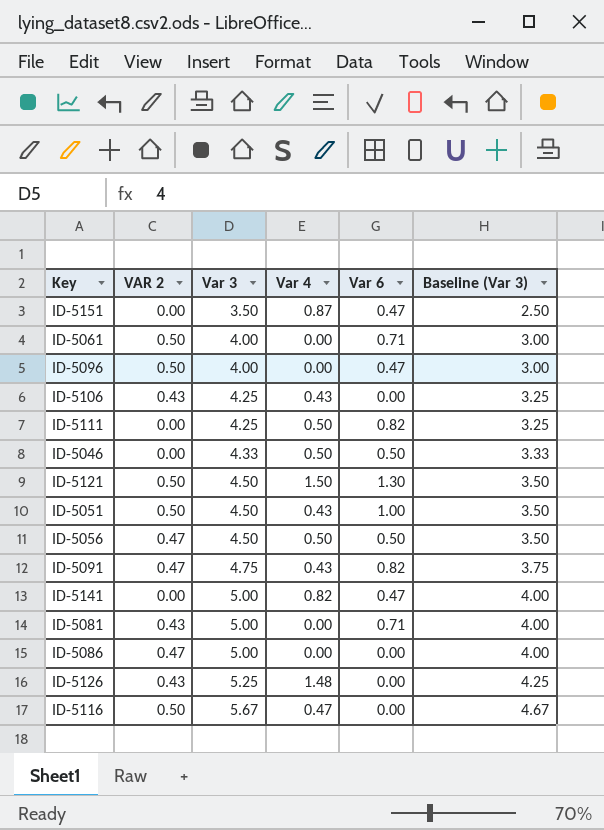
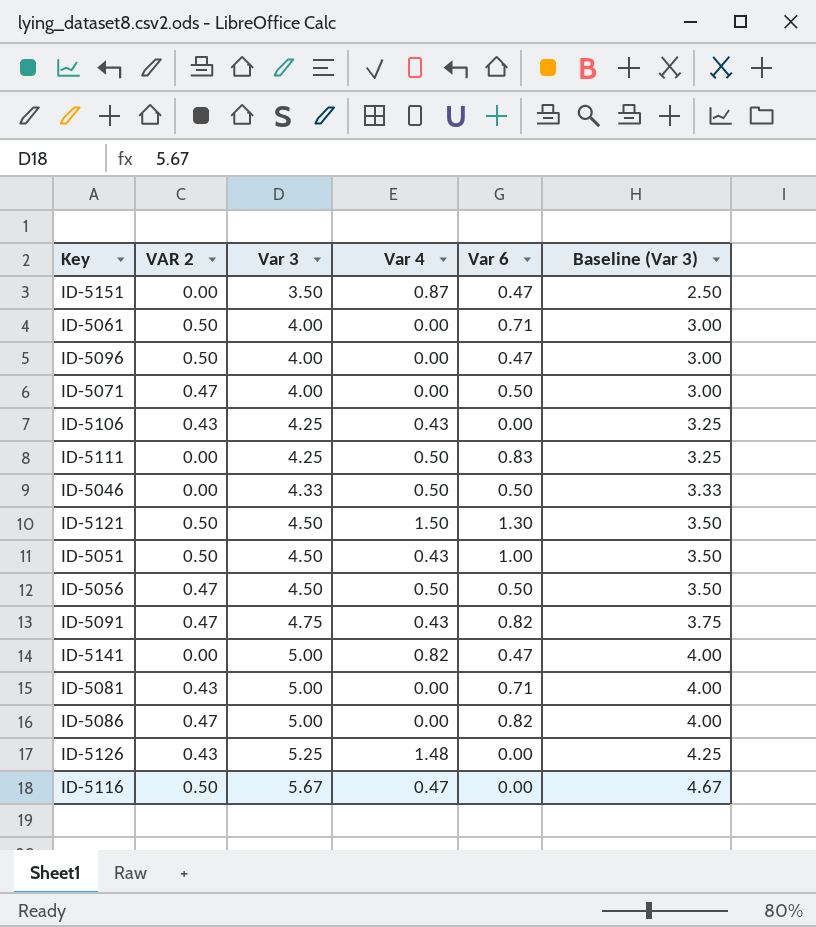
row ID-5071: none -> 0.47 | 4.00 | 0.00 | 0.50 | 3.00
ID-5111 | Var 6: 0.82 -> 0.83
ID-5086 | Var 6: 0.00 -> 0.82

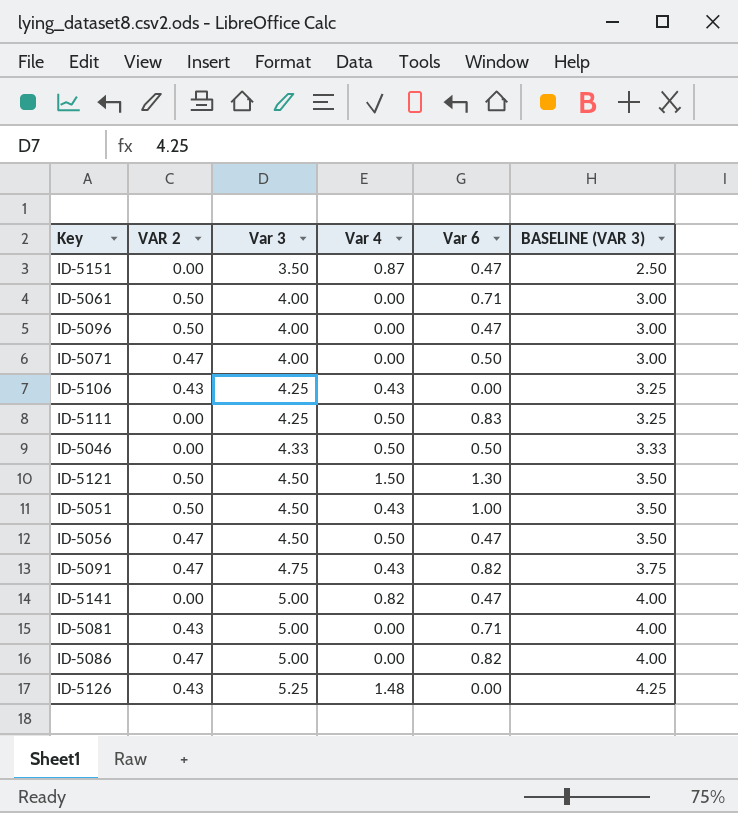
column name: Baseline (Var 3) -> BASELINE (VAR 3)
row ID-5116: 0.50 | 5.67 | 0.47 | 0.00 | 4.67 -> none
ID-5056 | Var 6: 0.50 -> 0.47

